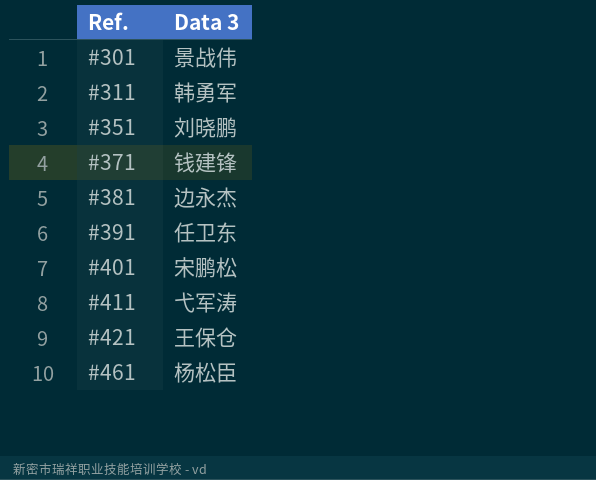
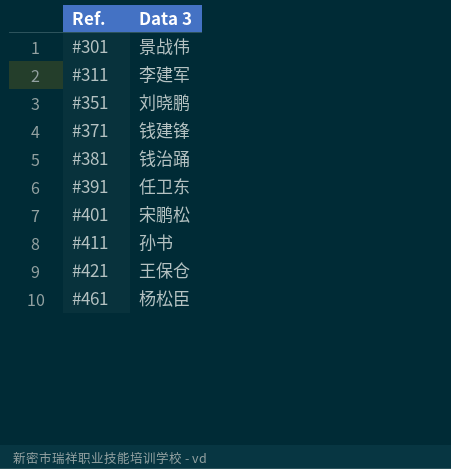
#311 | Data 3: 韩勇军 -> 李建军
#381 | Data 3: 边永杰 -> 钱治踊
#411 | Data 3: 弋军涛 -> 孙书

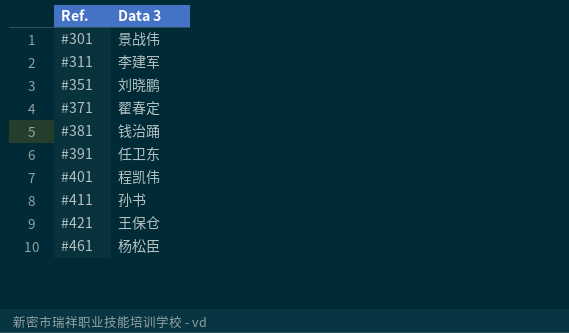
#371 | Data 3: 钱建锋 -> 翟春定
#401 | Data 3: 宋鹏松 -> 程凯伟

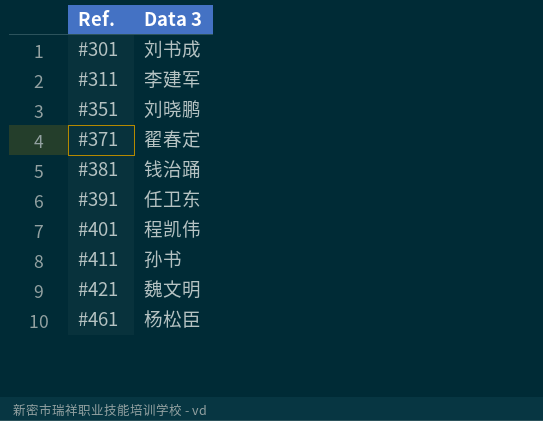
#301 | Data 3: 景战伟 -> 刘书成
#421 | Data 3: 王保仓 -> 魏文明

